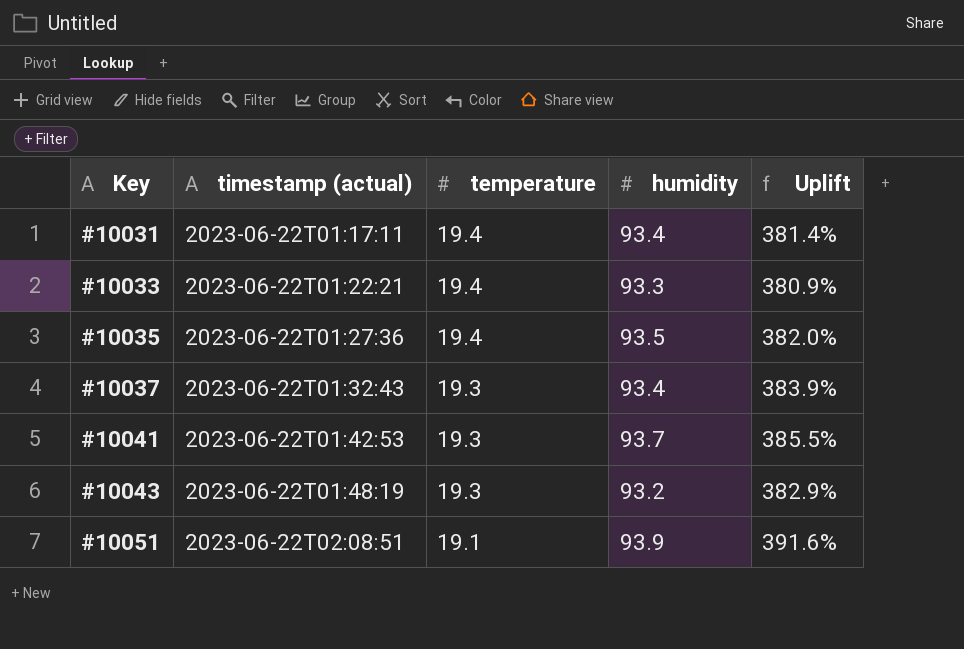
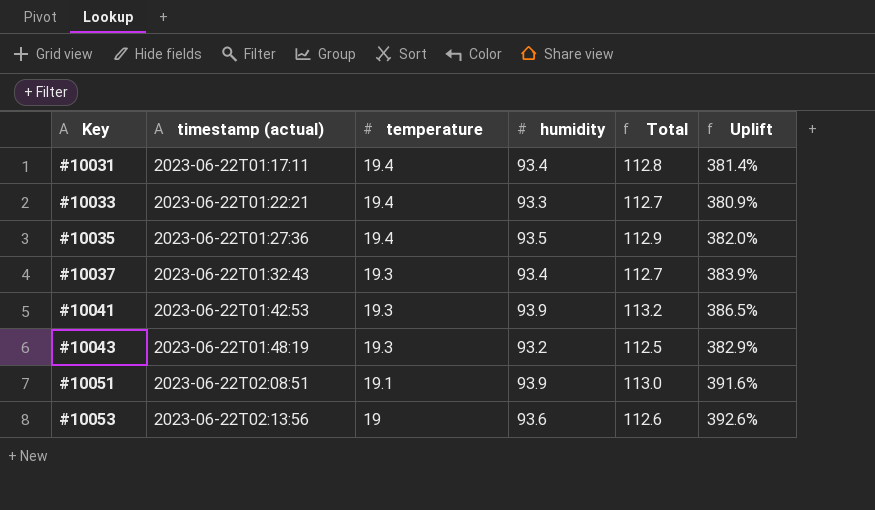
column Total | formula: none -> [temperature] + [humidity]
#10041 | humidity: 93.7 -> 93.9
#10041 | Uplift: 385.5% -> 386.5%
row #10053: none -> 2023-06-22T02:13:56 | 19 | 93.6 | 112.6 | 392.6%

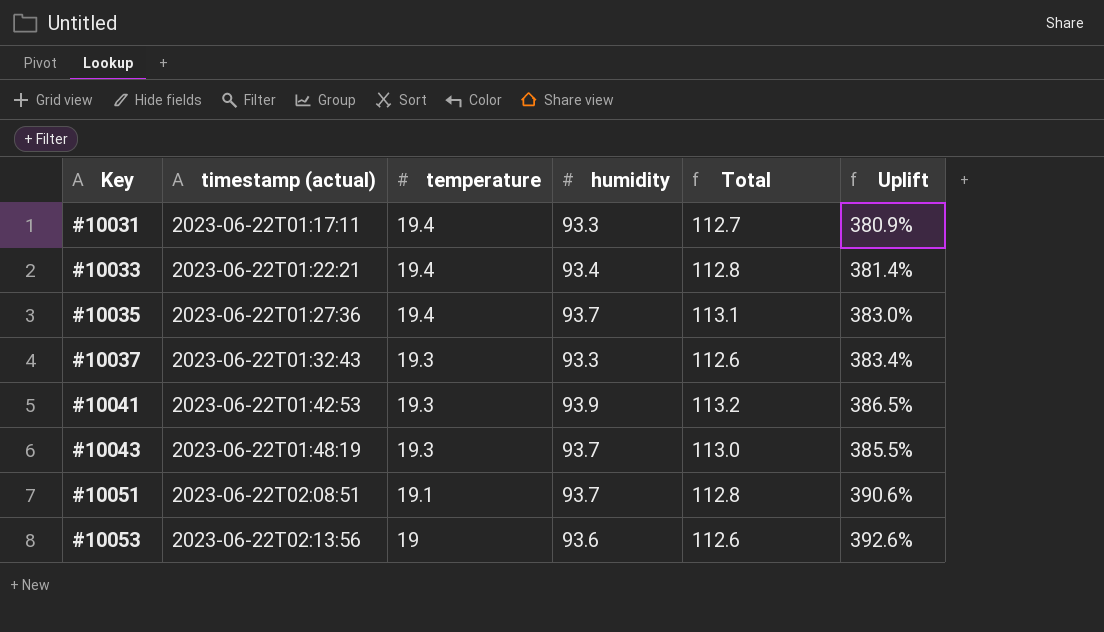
#10031 | humidity: 93.4 -> 93.3
#10031 | Total: 112.8 -> 112.7
#10031 | Uplift: 381.4% -> 380.9%
#10033 | humidity: 93.3 -> 93.4
#10033 | Total: 112.7 -> 112.8
#10033 | Uplift: 380.9% -> 381.4%
#10035 | humidity: 93.5 -> 93.7
#10035 | Total: 112.9 -> 113.1
#10035 | Uplift: 382.0% -> 383.0%
#10037 | humidity: 93.4 -> 93.3
#10037 | Total: 112.7 -> 112.6
#10037 | Uplift: 383.9% -> 383.4%
#10043 | humidity: 93.2 -> 93.7
#10043 | Total: 112.5 -> 113.0
#10043 | Uplift: 382.9% -> 385.5%
#10051 | humidity: 93.9 -> 93.7
#10051 | Total: 113.0 -> 112.8
#10051 | Uplift: 391.6% -> 390.6%

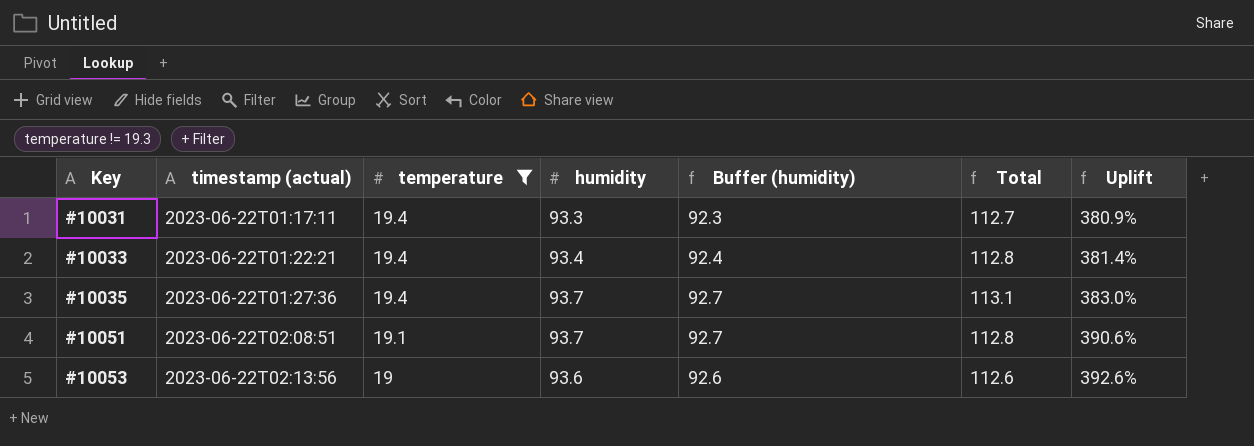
filter: none -> temperature != 19.3
column Buffer (humidity) | formula: none -> [humidity] - 1

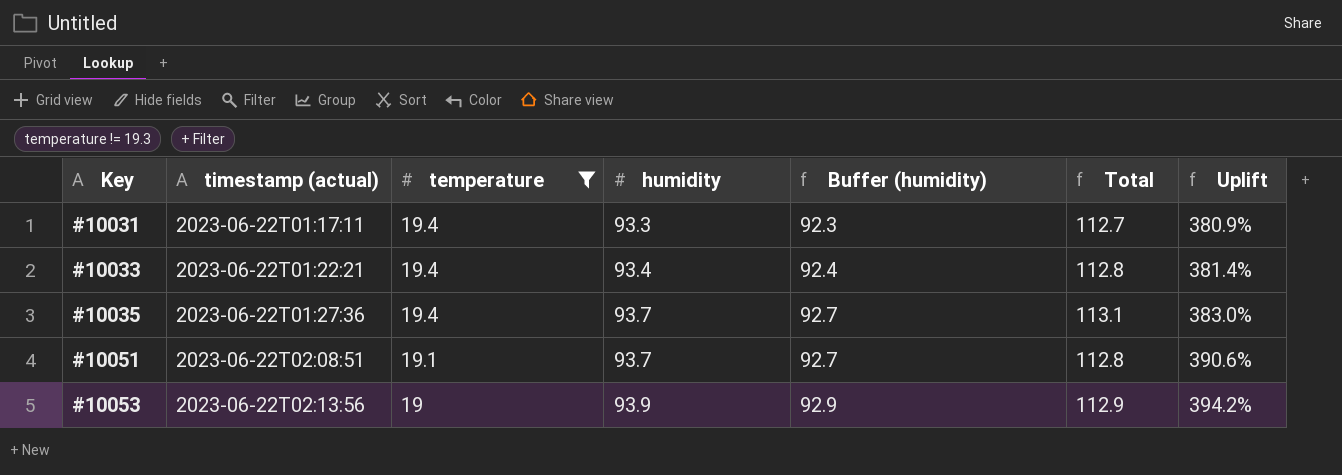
#10053 | humidity: 93.6 -> 93.9
#10053 | Buffer (humidity): 92.6 -> 92.9
#10053 | Total: 112.6 -> 112.9
#10053 | Uplift: 392.6% -> 394.2%

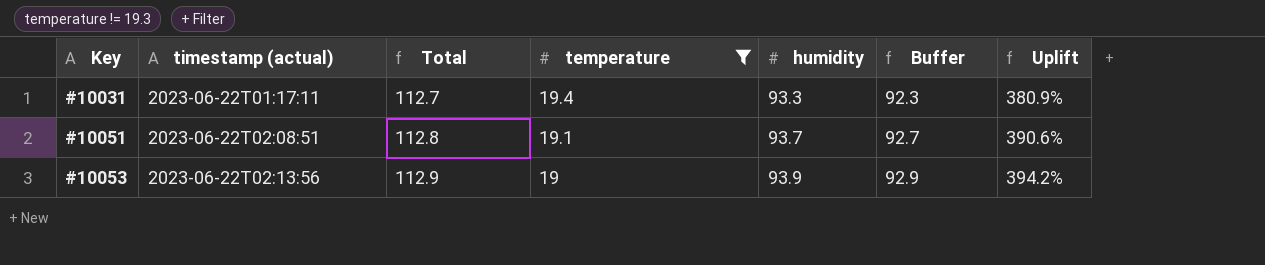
column Total | position: 6 -> 3
column name: Buffer (humidity) -> Buffer
row #10033: 2023-06-22T01:22:21 | 19.4 | 93.4 | 92.4 | 112.8 | 381.4% -> none
row #10035: 2023-06-22T01:27:36 | 19.4 | 93.7 | 92.7 | 113.1 | 383.0% -> none

